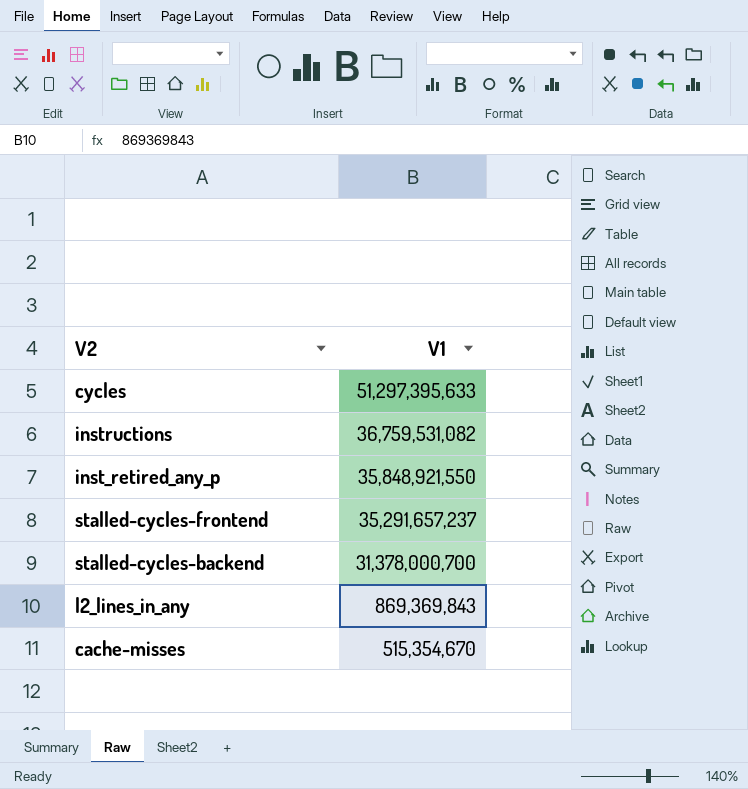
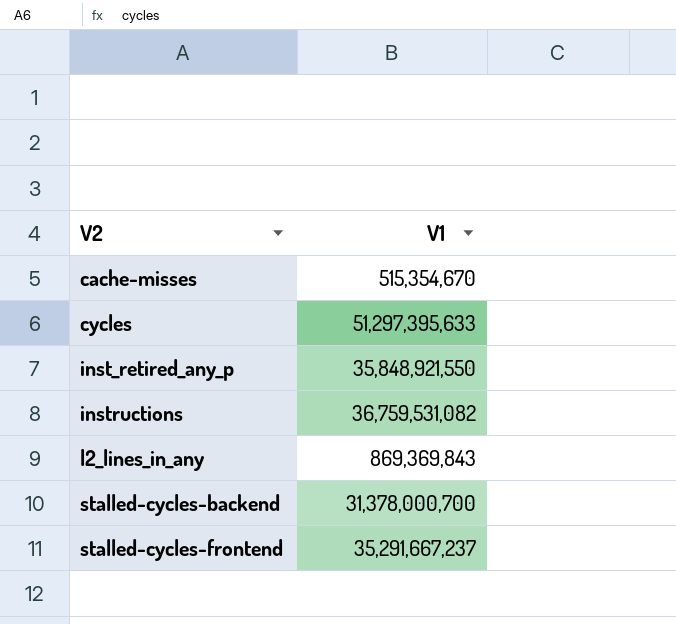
row order: V1 descending -> V2 ascending
stalled-cycles-frontend | V1: 35,291,657,237 -> 35,291,667,237

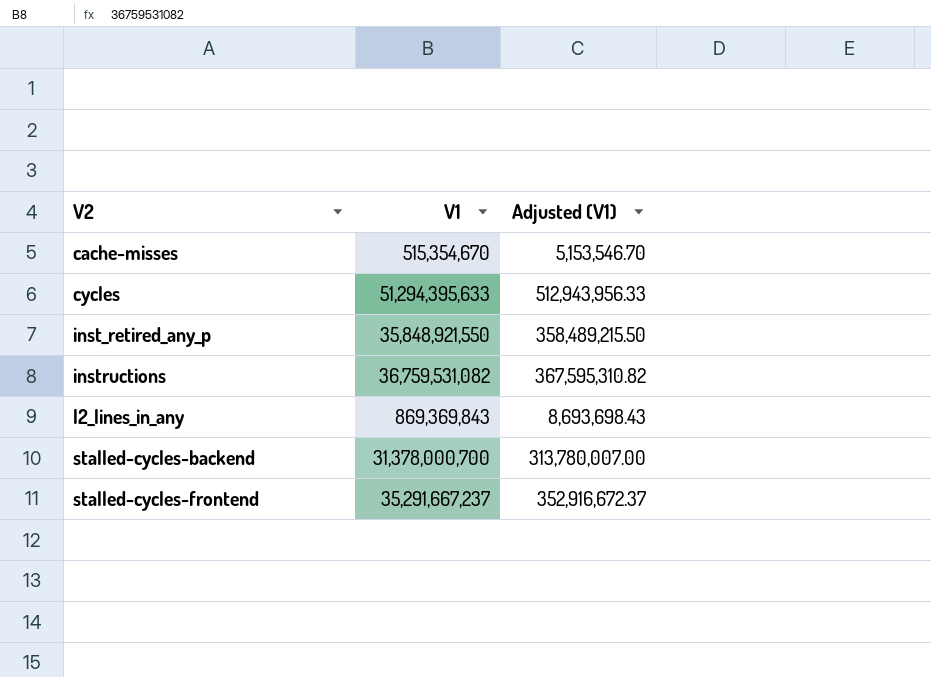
column Adjusted (V1) | formula: none -> [V1] * 0.01
cycles | V1: 51,297,395,633 -> 51,294,395,633

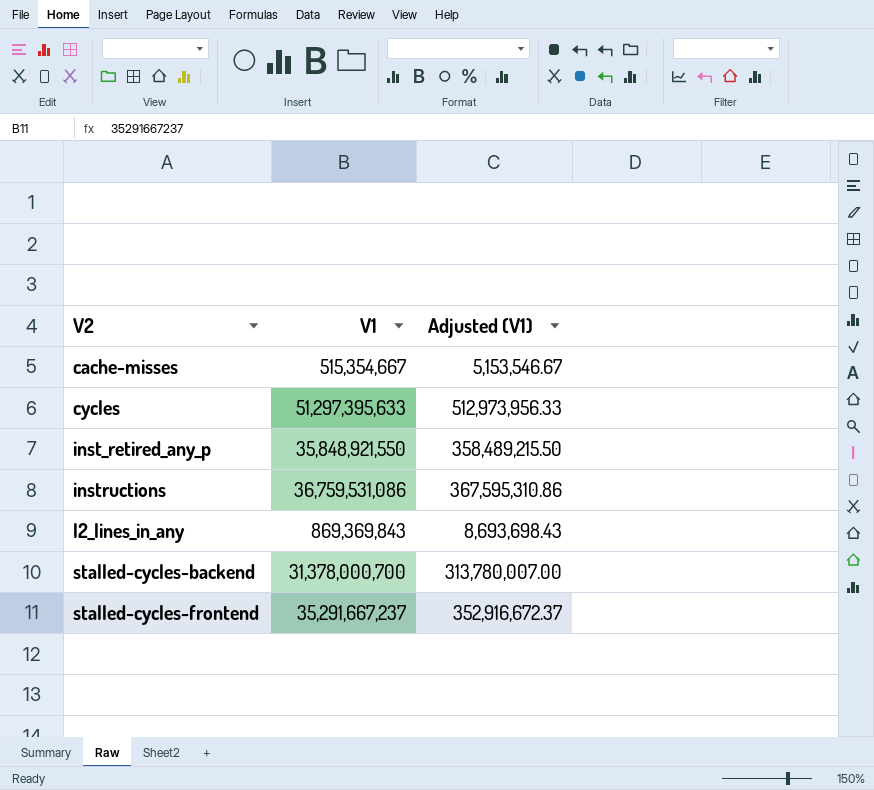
cache-misses | V1: 515,354,670 -> 515,354,667
cache-misses | Adjusted (V1): 5,153,546.70 -> 5,153,546.67
cycles | V1: 51,294,395,633 -> 51,297,395,633
cycles | Adjusted (V1): 512,943,956.33 -> 512,973,956.33
instructions | V1: 36,759,531,082 -> 36,759,531,086
instructions | Adjusted (V1): 367,595,310.82 -> 367,595,310.86

